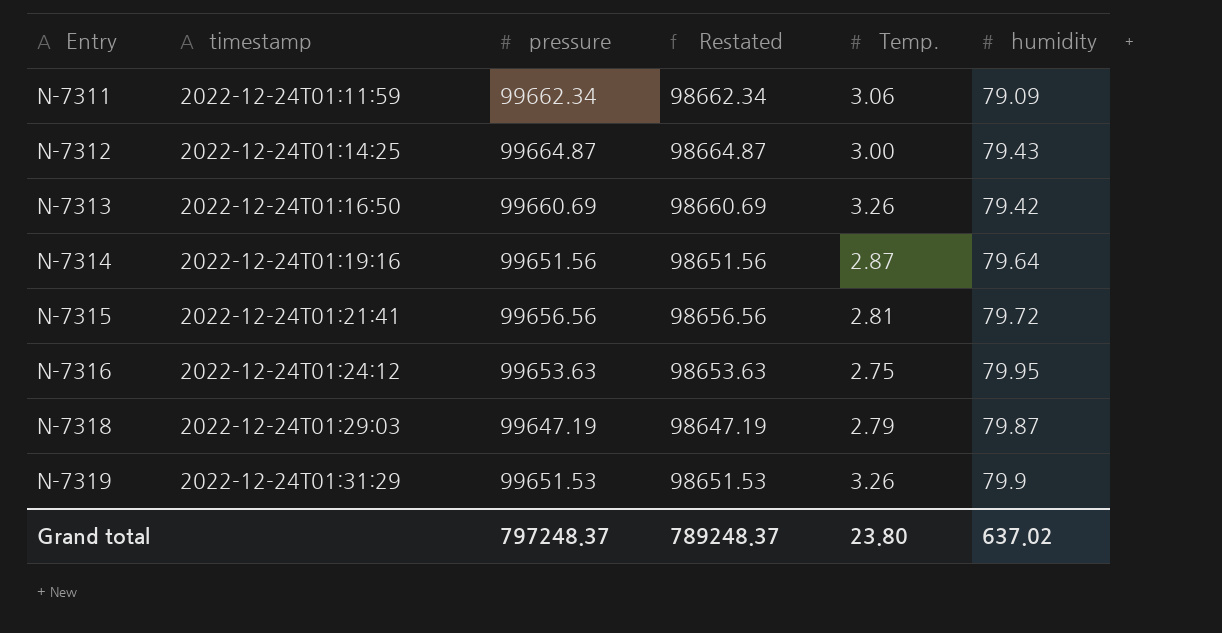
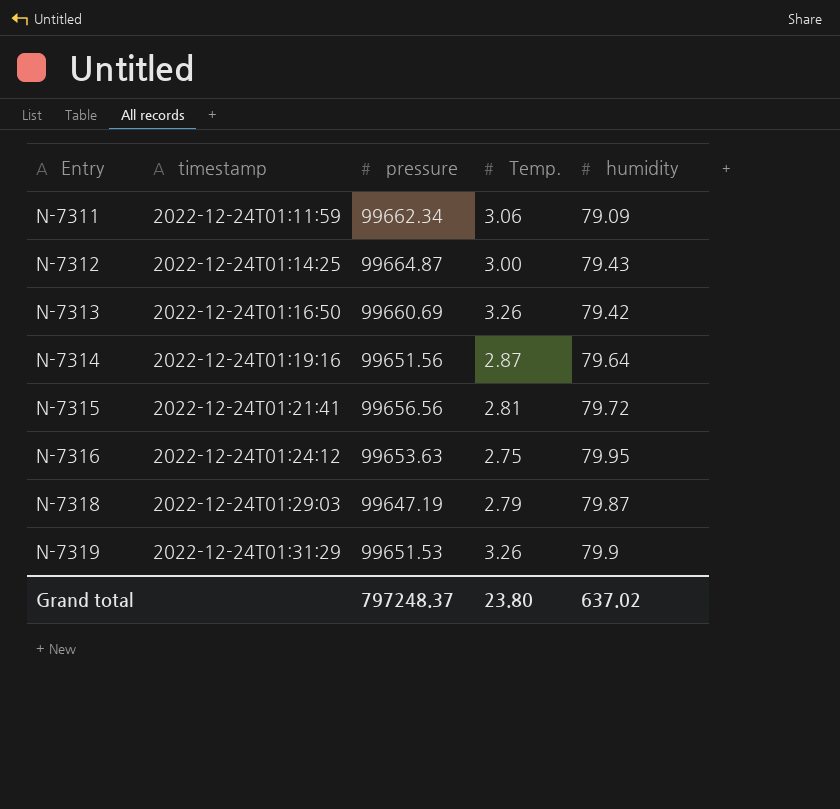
column Restated | formula: [pressure] - 1000 -> none

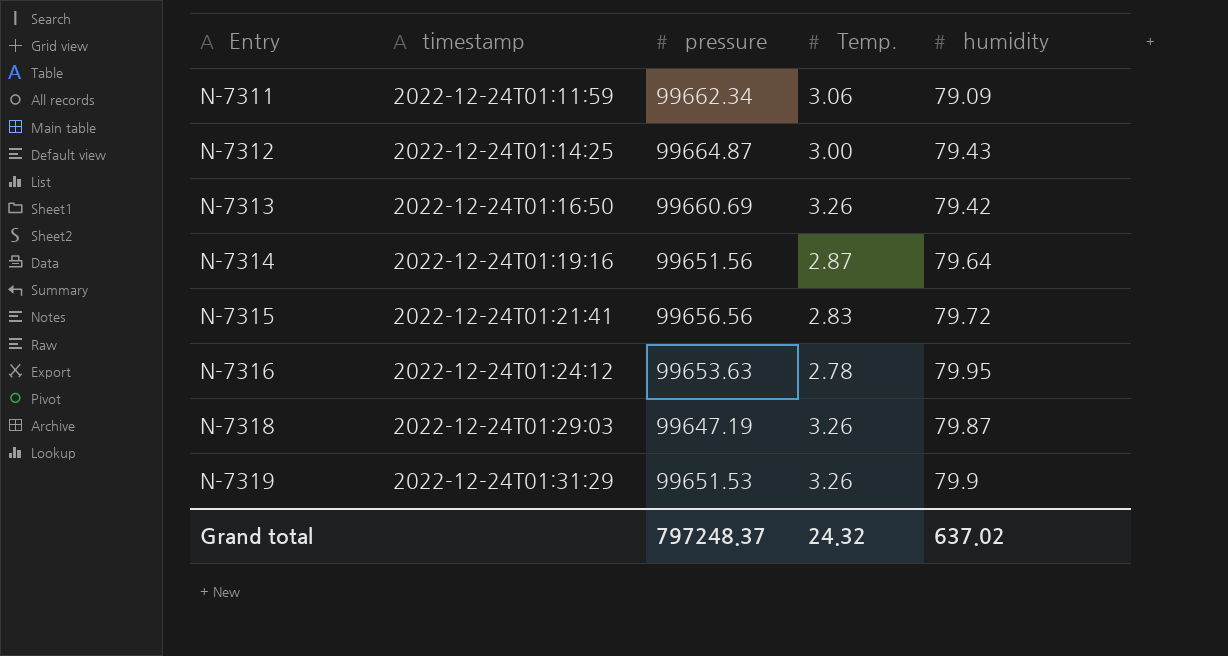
N-7315 | Temp.: 2.81 -> 2.83
N-7316 | Temp.: 2.75 -> 2.78
N-7318 | Temp.: 2.79 -> 3.26
Grand total | Temp.: 23.80 -> 24.32

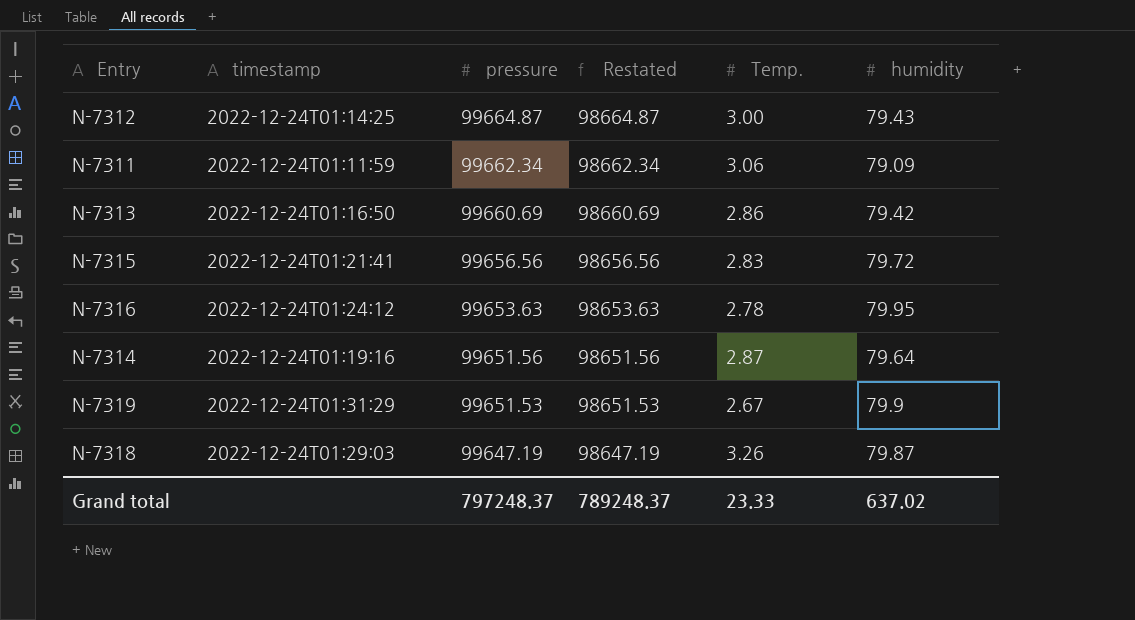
row order: Entry ascending -> pressure descending
column Restated | formula: none -> [pressure] - 1000
N-7313 | Temp.: 3.26 -> 2.86
N-7319 | Temp.: 3.26 -> 2.67
Grand total | Temp.: 24.32 -> 23.33

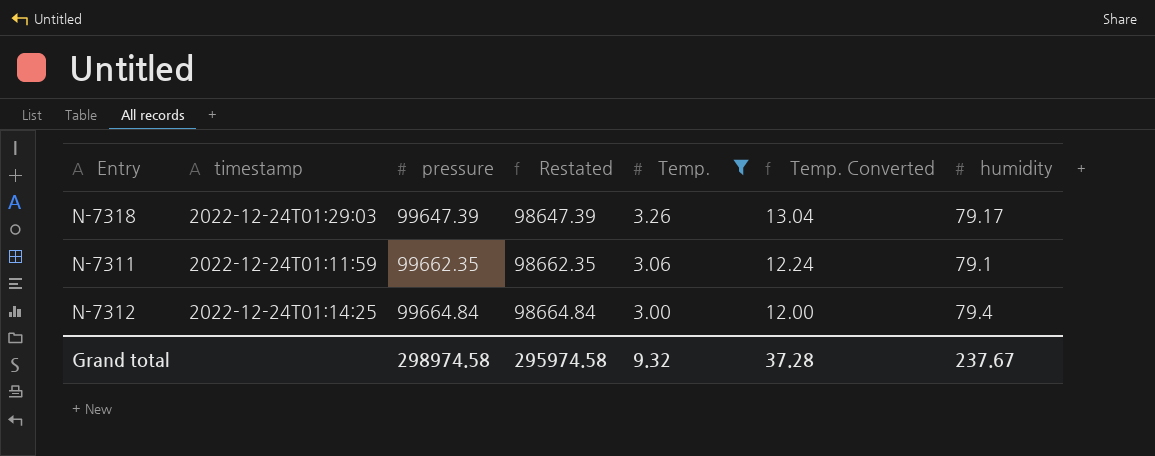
filter: none -> Temp. >= 3.00
row order: pressure descending -> pressure ascending
column Temp. Converted | formula: none -> [Temp.] * 4
N-7318 | pressure: 99647.19 -> 99647.39
N-7318 | Restated: 98647.19 -> 98647.39
N-7318 | humidity: 79.87 -> 79.17
N-7311 | pressure: 99662.34 -> 99662.35
N-7311 | Restated: 98662.34 -> 98662.35
N-7311 | humidity: 79.09 -> 79.1
N-7312 | pressure: 99664.87 -> 99664.84
N-7312 | Restated: 98664.87 -> 98664.84
N-7312 | humidity: 79.43 -> 79.4
Grand total | pressure: 797248.37 -> 298974.58
Grand total | Restated: 789248.37 -> 295974.58
Grand total | Temp.: 23.33 -> 9.32
Grand total | humidity: 637.02 -> 237.67

